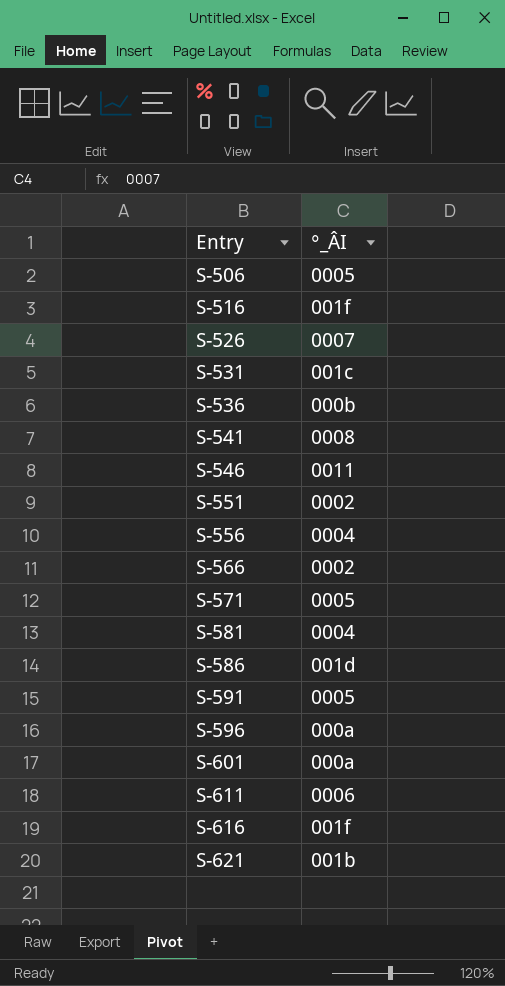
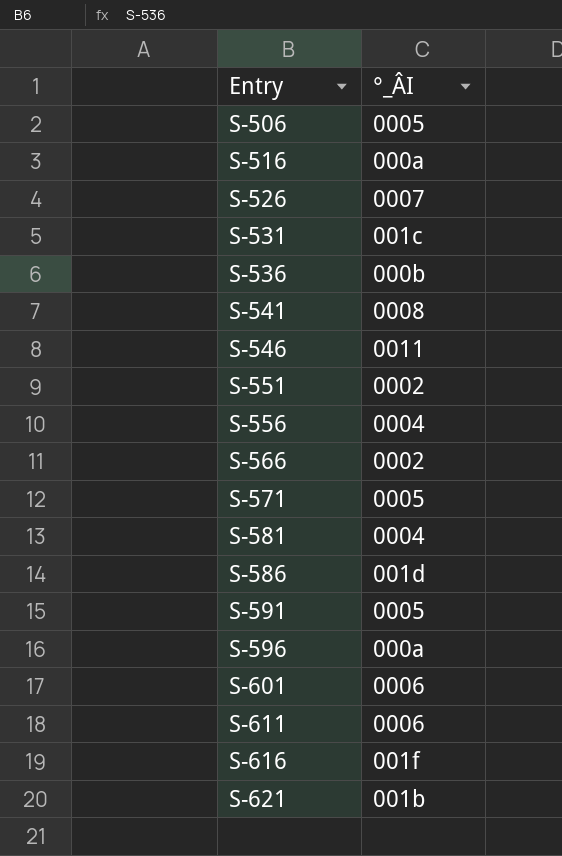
S-516 | °_ÂI: 001f -> 000a
S-601 | °_ÂI: 000a -> 0006

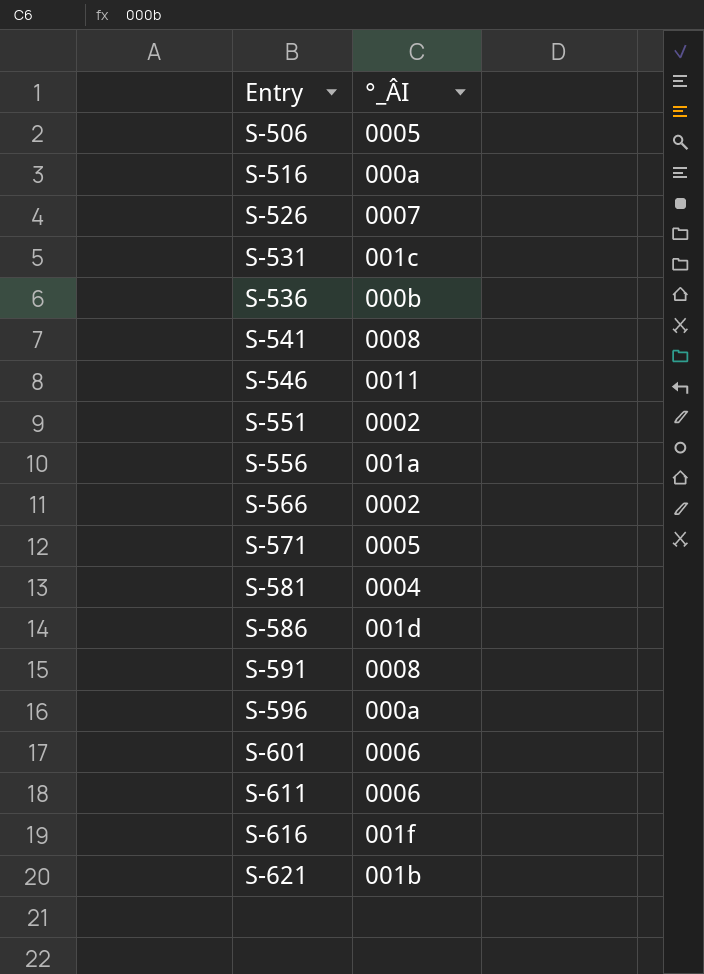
S-556 | °_ÂI: 0004 -> 001a
S-591 | °_ÂI: 0005 -> 0008

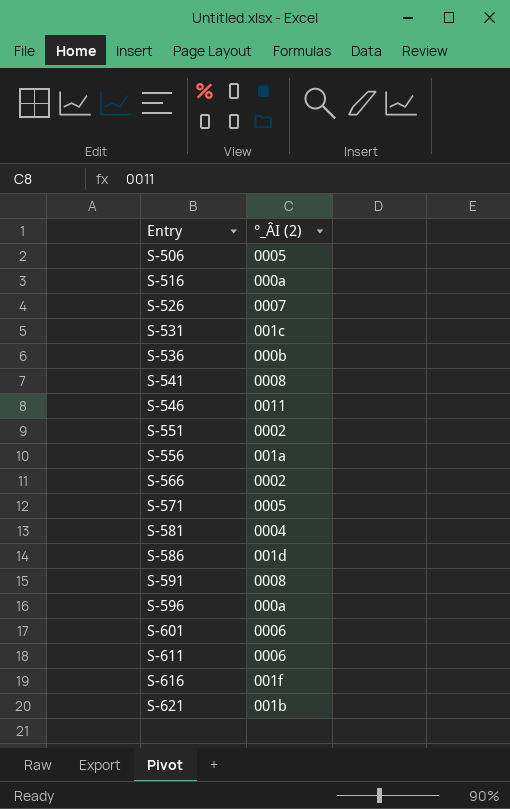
column name: °_ÂI -> °_ÂI (2)

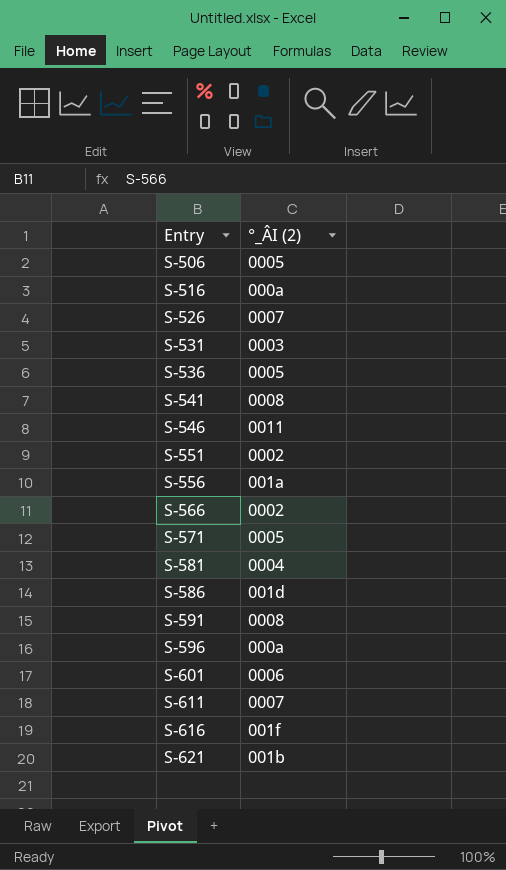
S-531 | °_ÂI (2): 001c -> 0003
S-536 | °_ÂI (2): 000b -> 0005
S-611 | °_ÂI (2): 0006 -> 0007

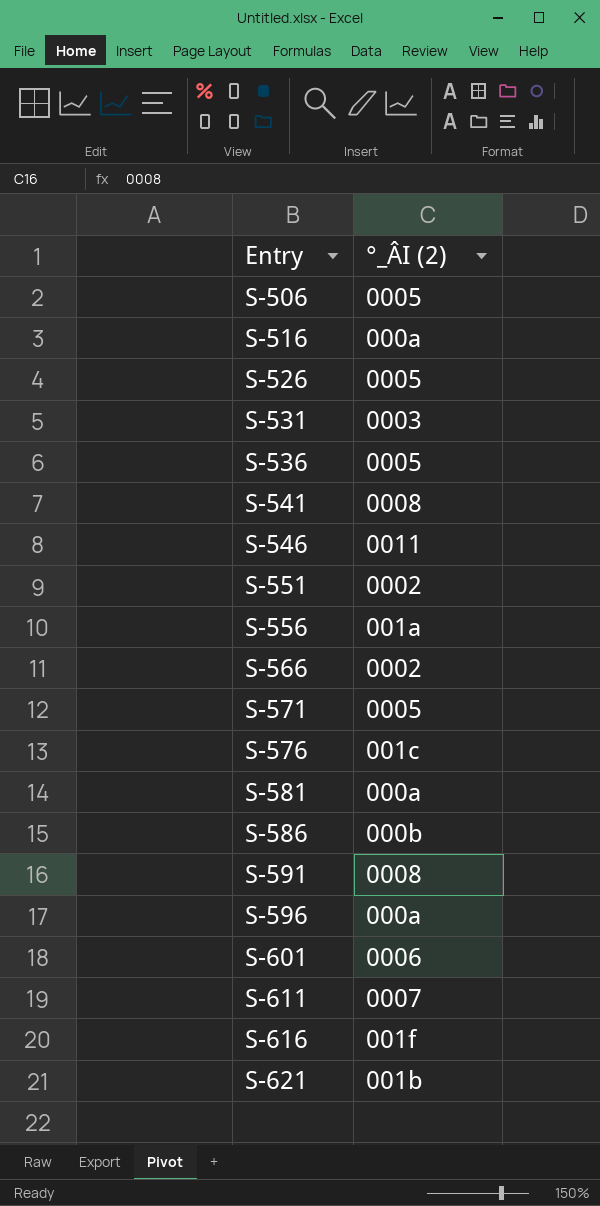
S-526 | °_ÂI (2): 0007 -> 0005
row S-576: none -> 001c
S-581 | °_ÂI (2): 0004 -> 000a
S-586 | °_ÂI (2): 001d -> 000b

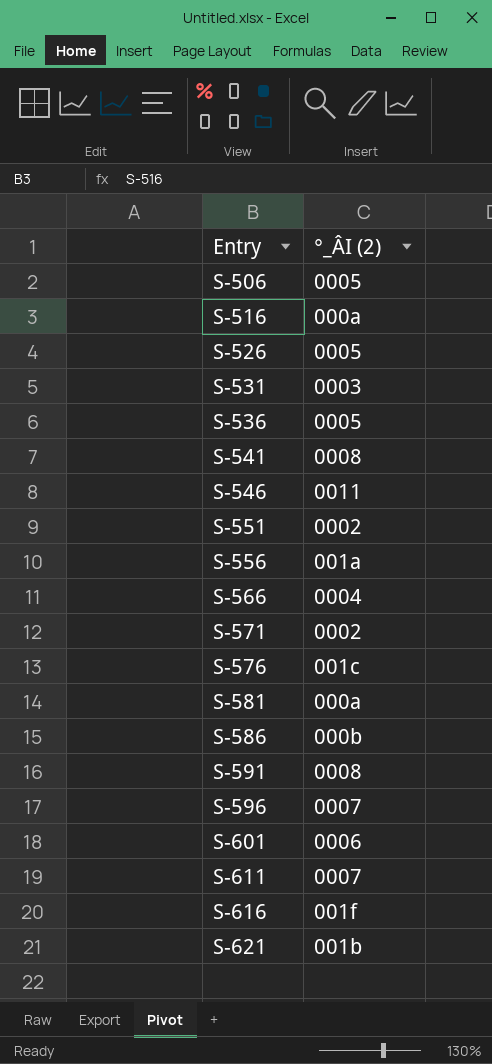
S-566 | °_ÂI (2): 0002 -> 0004
S-571 | °_ÂI (2): 0005 -> 0002
S-596 | °_ÂI (2): 000a -> 0007

